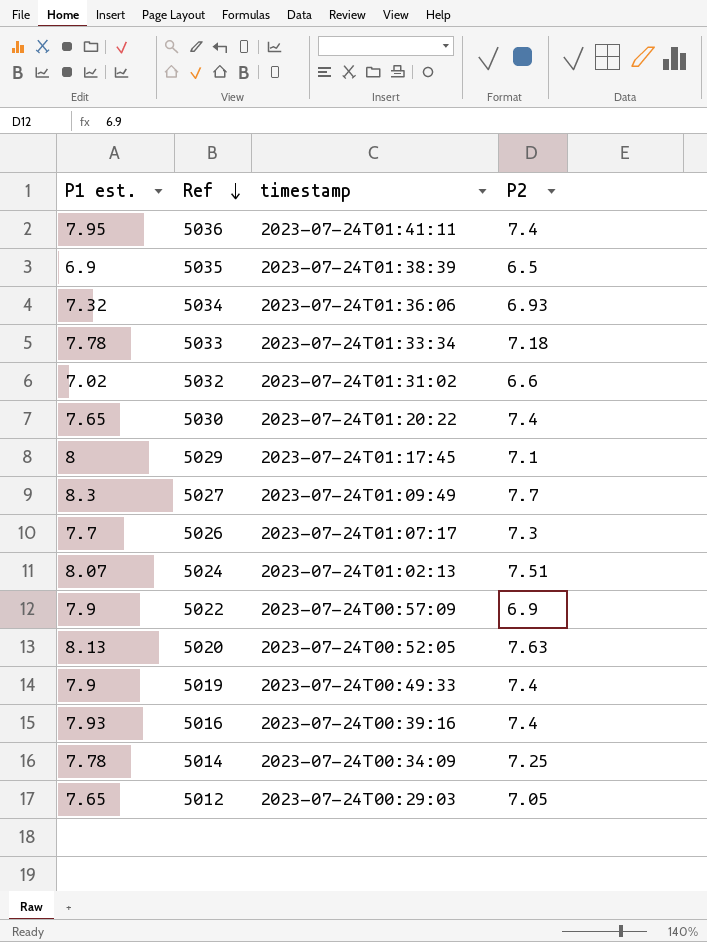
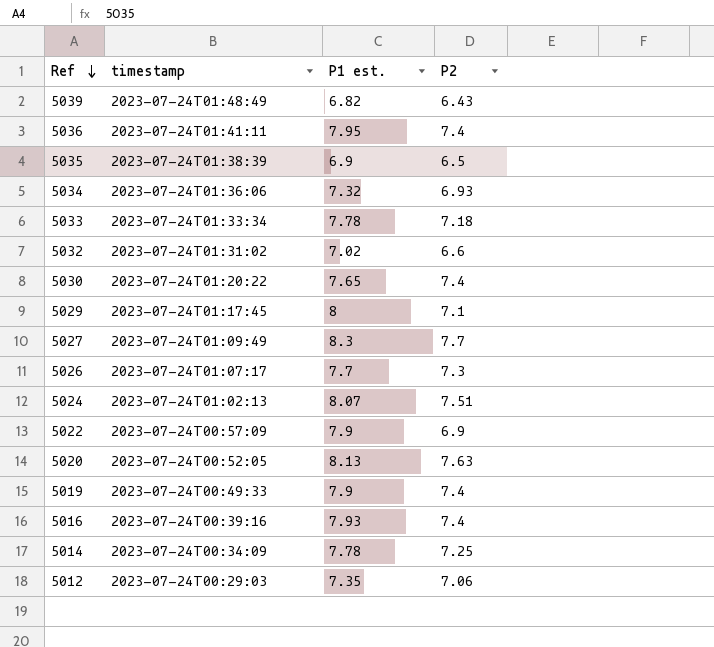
column P1 est. | position: 1 -> 3
row 5039: none -> 2023-07-24T01:48:49 | 6.82 | 6.43
5012 | P1 est.: 7.65 -> 7.35
5012 | P2: 7.05 -> 7.06

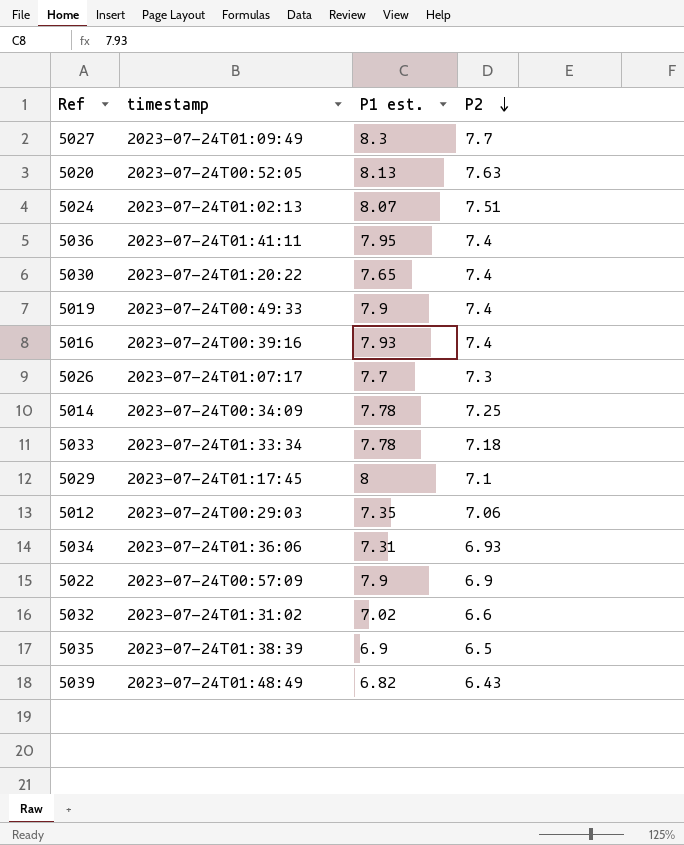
row order: Ref descending -> P2 descending
5034 | P1 est.: 7.32 -> 7.31

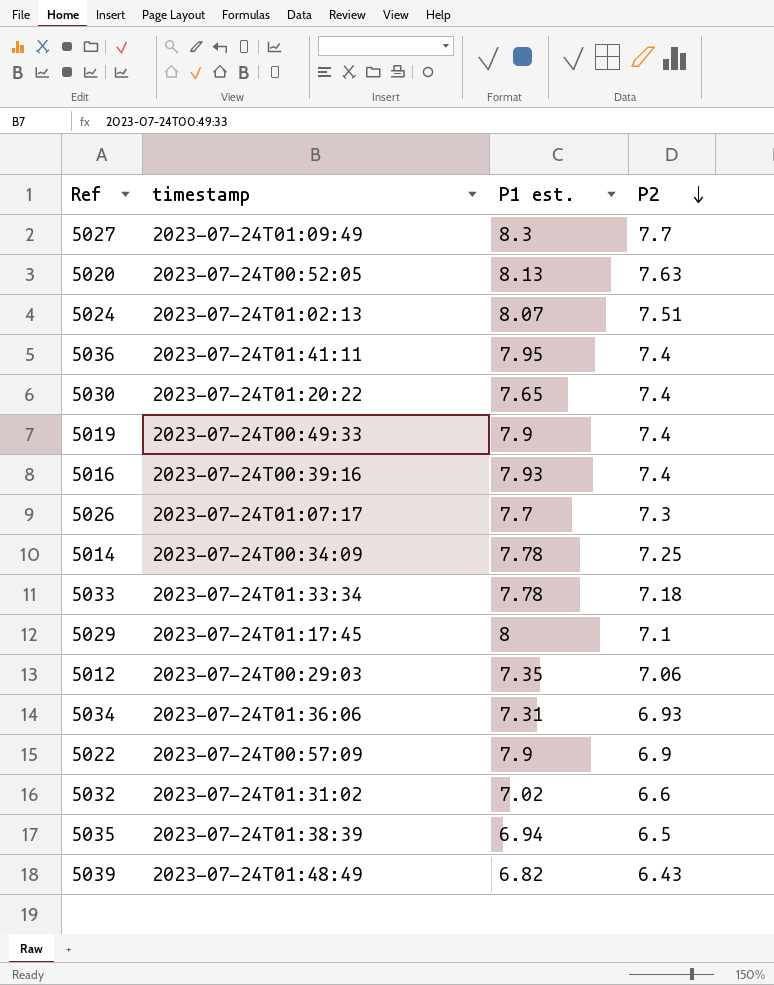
5035 | P1 est.: 6.9 -> 6.94

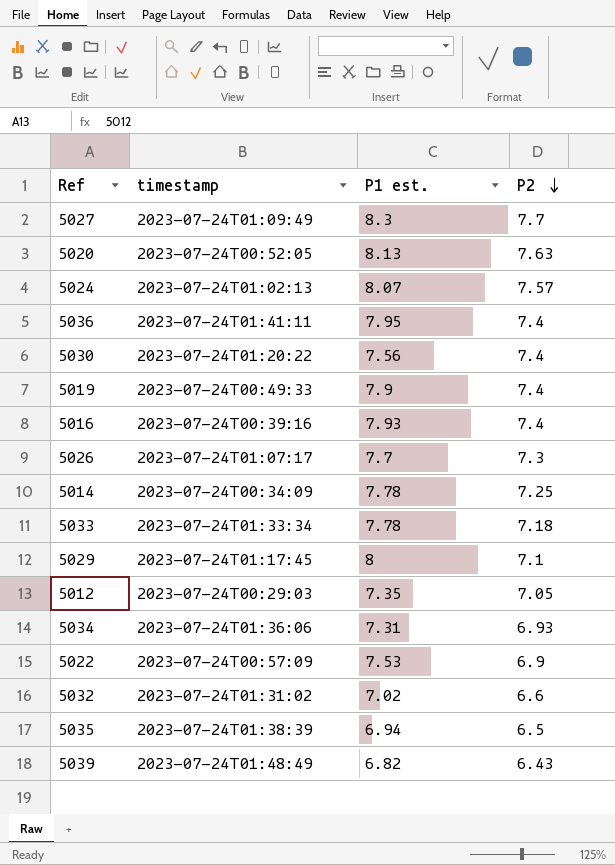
5024 | P2: 7.51 -> 7.57
5030 | P1 est.: 7.65 -> 7.56
5012 | P2: 7.06 -> 7.05
5022 | P1 est.: 7.9 -> 7.53

